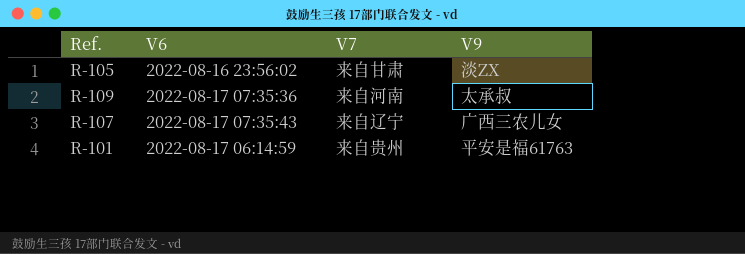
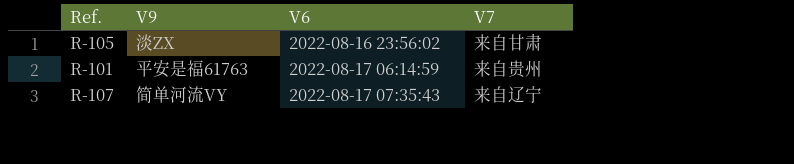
row order: none -> V6 ascending
column V9 | position: 4 -> 2
row R-109: 2022-08-17 07:35:36 | 来自河南 | 太承叔 -> none
R-107 | V9: 广西三农儿女 -> 简单河流VY

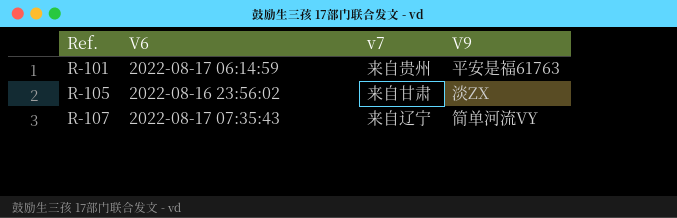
row order: V6 ascending -> Ref. ascending
column name: V7 -> v7
column V9 | position: 2 -> 4

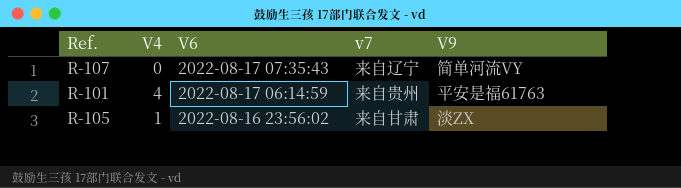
row order: Ref. ascending -> V6 descending
column V4 | position: none -> 2

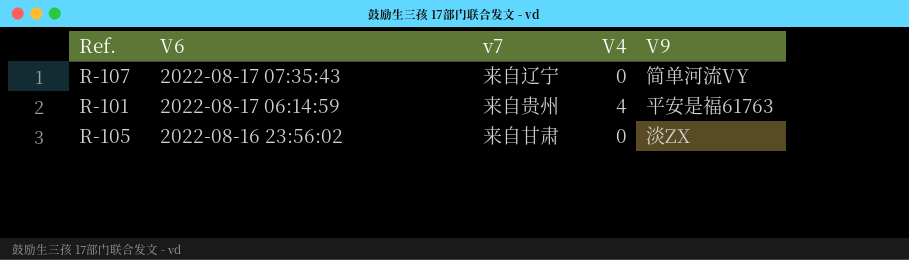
column V4 | position: 2 -> 4
R-105 | V4: 1 -> 0

